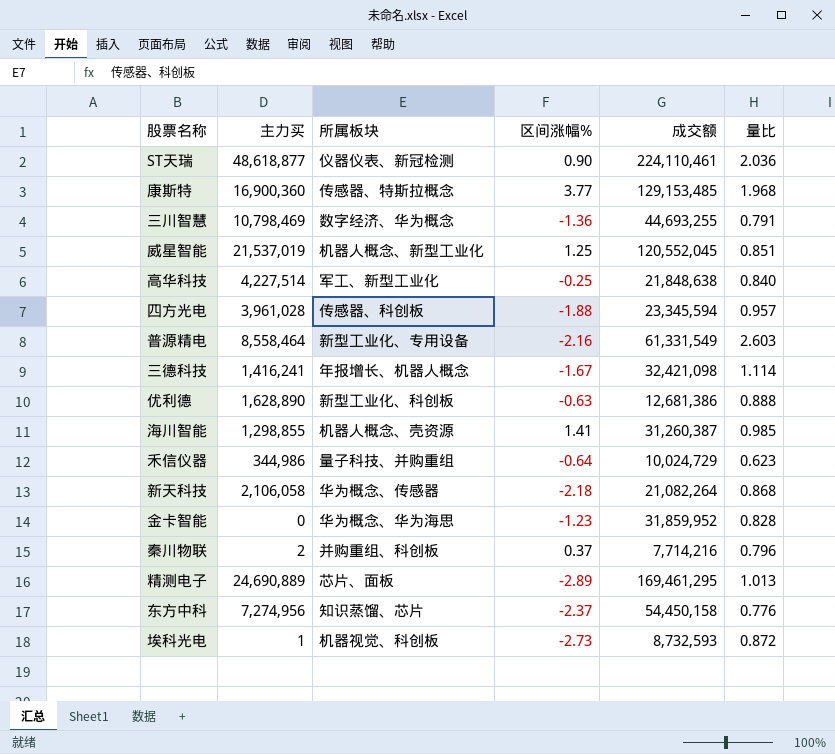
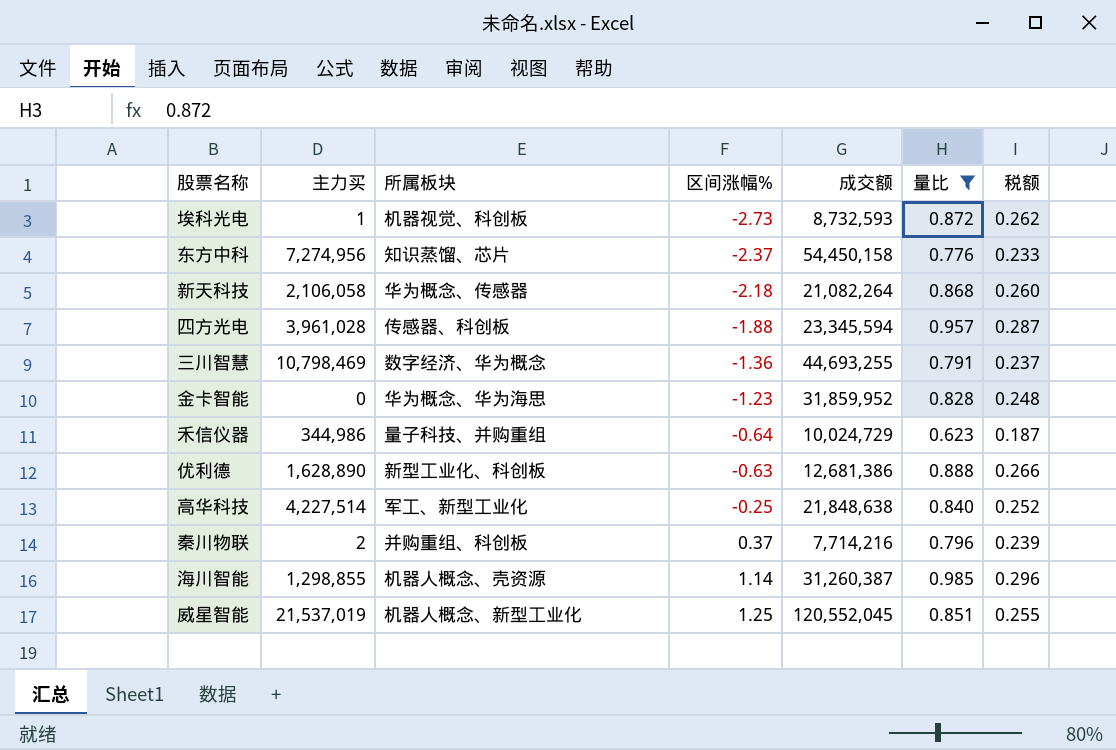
filter: none -> 量比 <= 0.985
row order: none -> 区间涨幅% ascending
column 税额 | formula: none -> [量比] * 0.3
海川智能 | 区间涨幅%: 1.41 -> 1.14

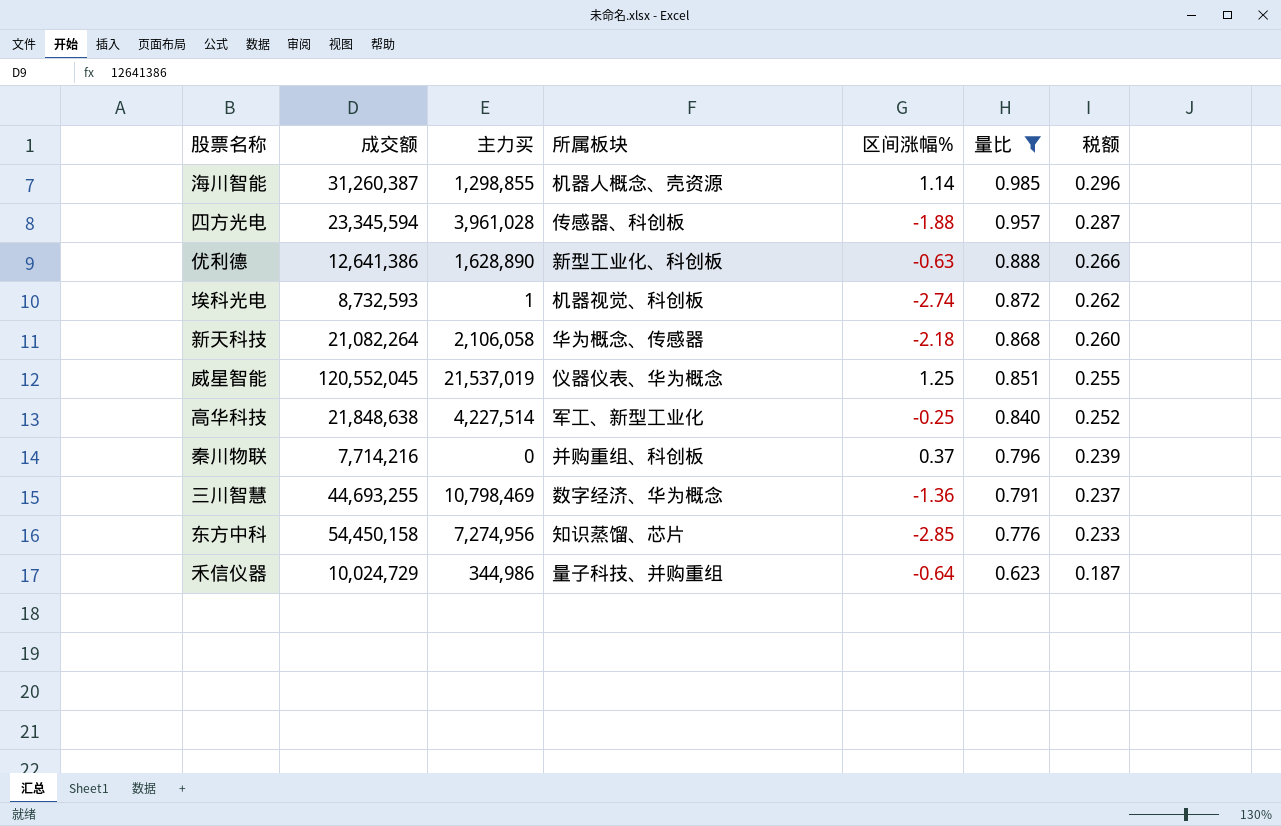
row order: 区间涨幅% ascending -> 量比 descending
column 成交额 | position: 5 -> 2
row 金卡智能: 0 | 华为概念、华为海思 | -1.23 | 31,859,952 | 0.828 | 0.248 -> none
优利德 | 成交额: 12,681,386 -> 12,641,386
埃科光电 | 区间涨幅%: -2.73 -> -2.74
威星智能 | 所属板块: 机器人概念、新型工业化 -> 仪器仪表、华为概念
秦川物联 | 主力买: 2 -> 0
东方中科 | 区间涨幅%: -2.37 -> -2.85

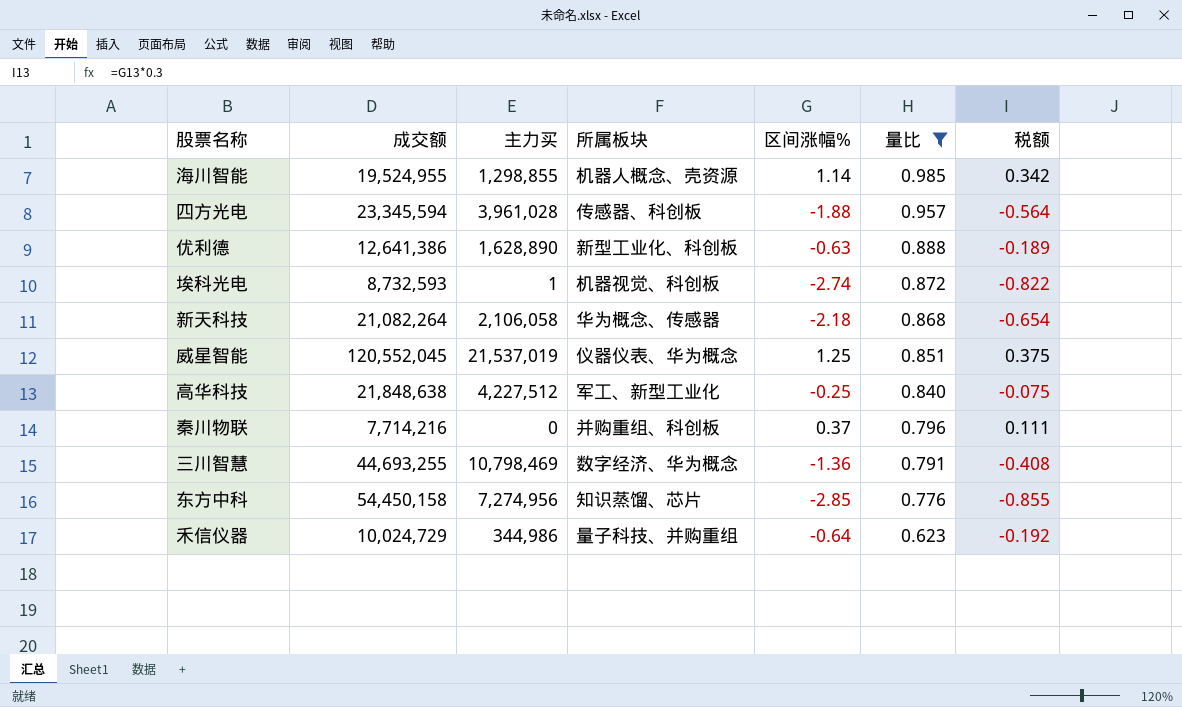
column 税额 | formula: [量比] * 0.3 -> [区间涨幅%] * 0.3
海川智能 | 成交额: 31,260,387 -> 19,524,955
高华科技 | 主力买: 4,227,514 -> 4,227,512

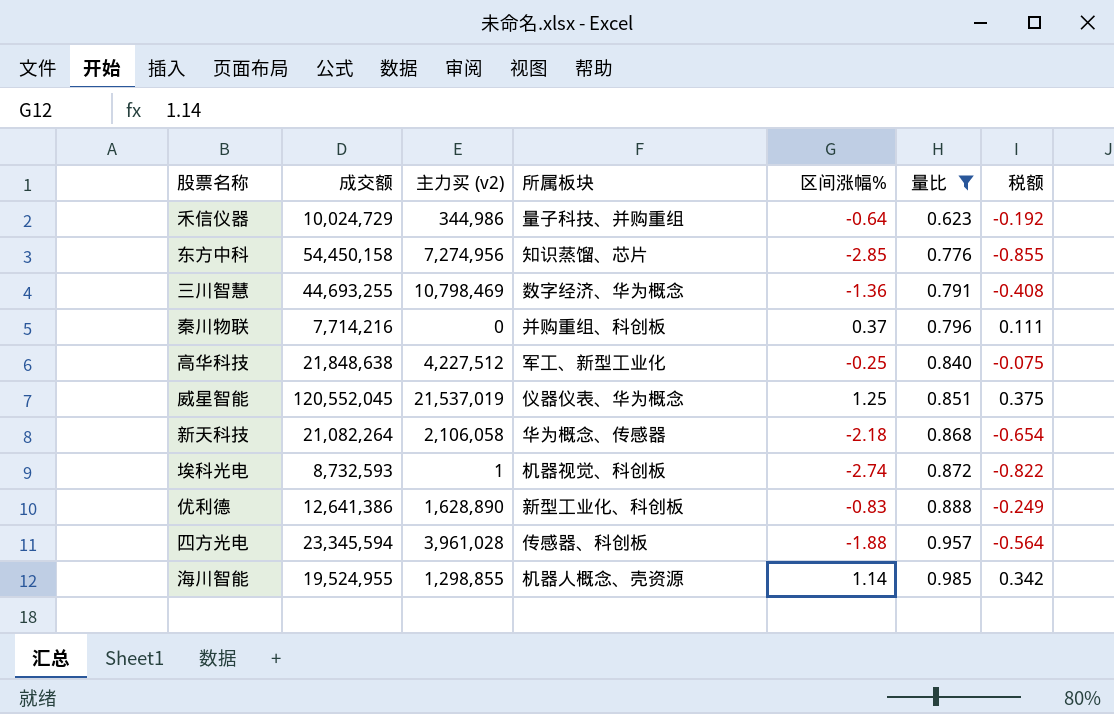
row order: 量比 descending -> 量比 ascending
column name: 主力买 -> 主力买 (v2)
优利德 | 区间涨幅%: -0.63 -> -0.83
优利德 | 税额: -0.189 -> -0.249

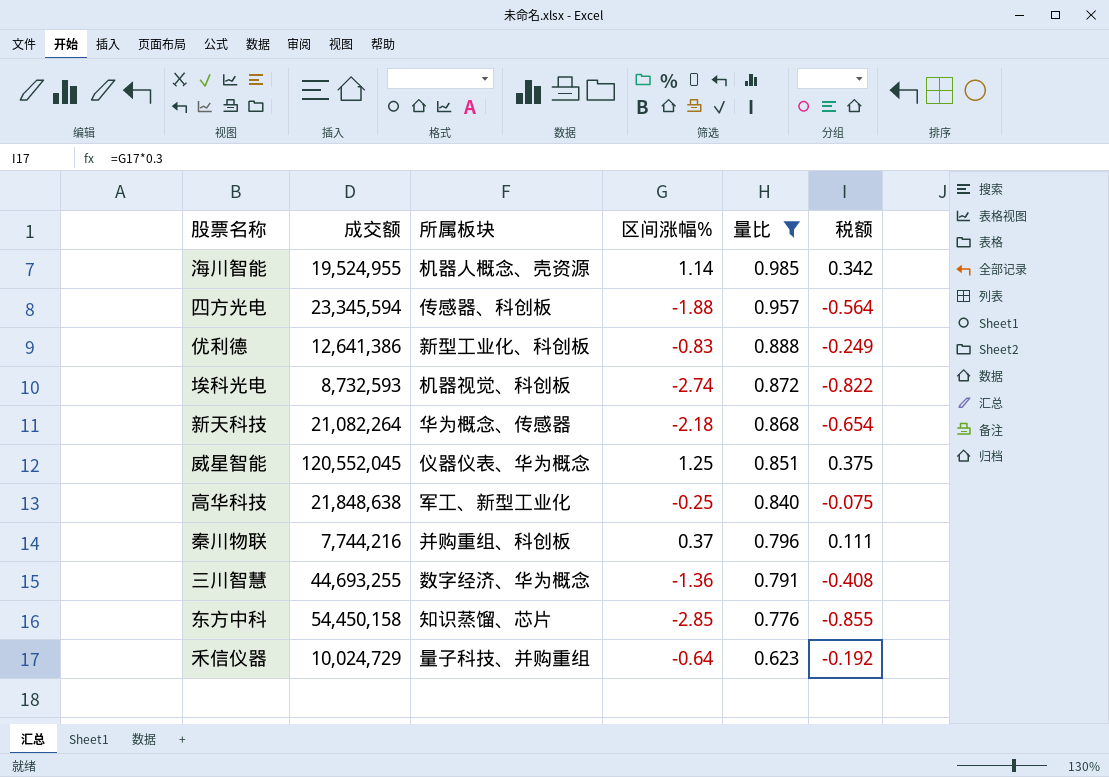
row order: 量比 ascending -> 量比 descending
column 主力买 (v2) | position: 3 -> none
秦川物联 | 成交额: 7,714,216 -> 7,744,216

